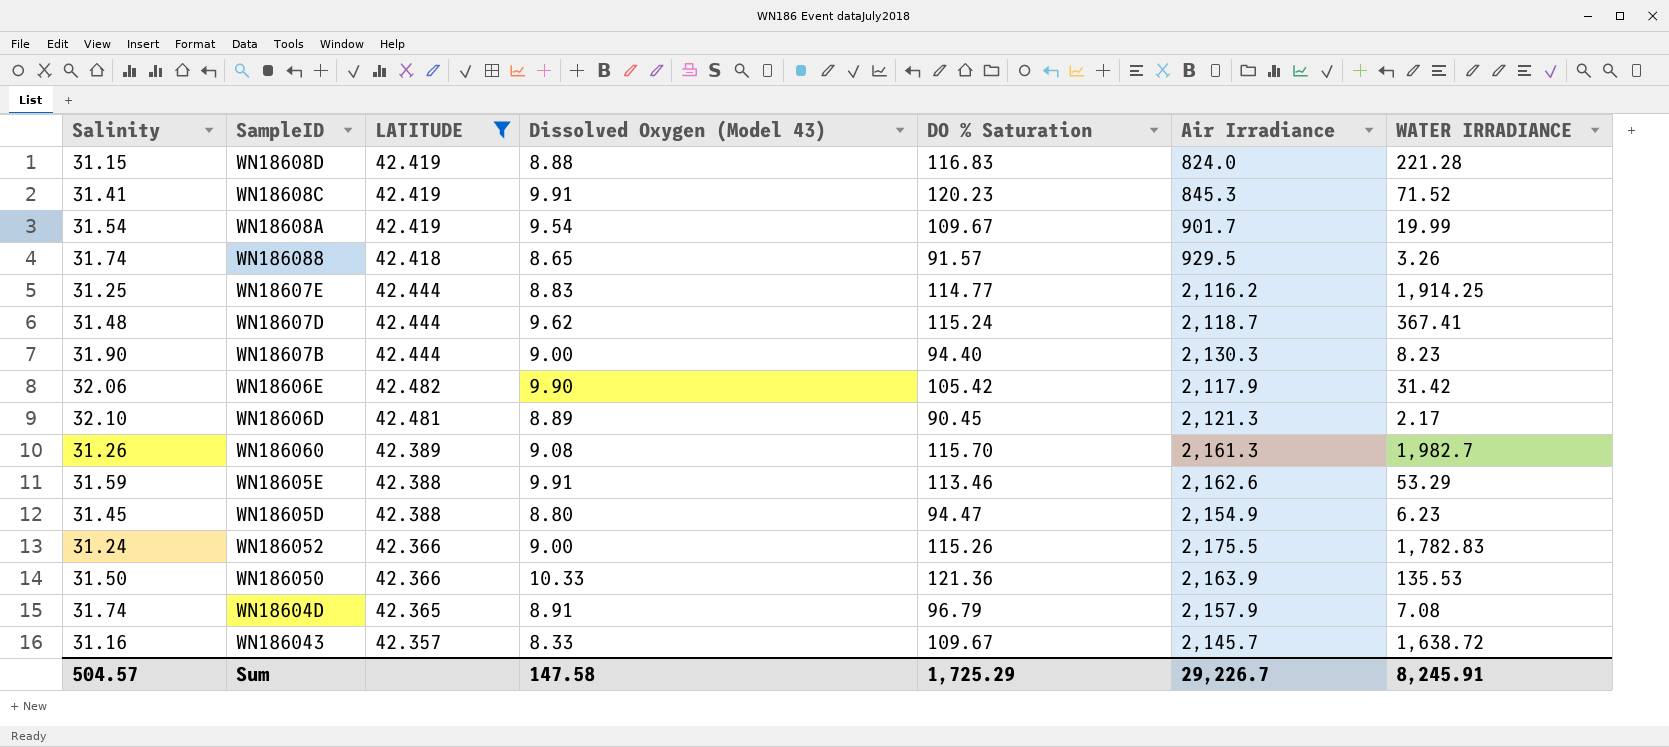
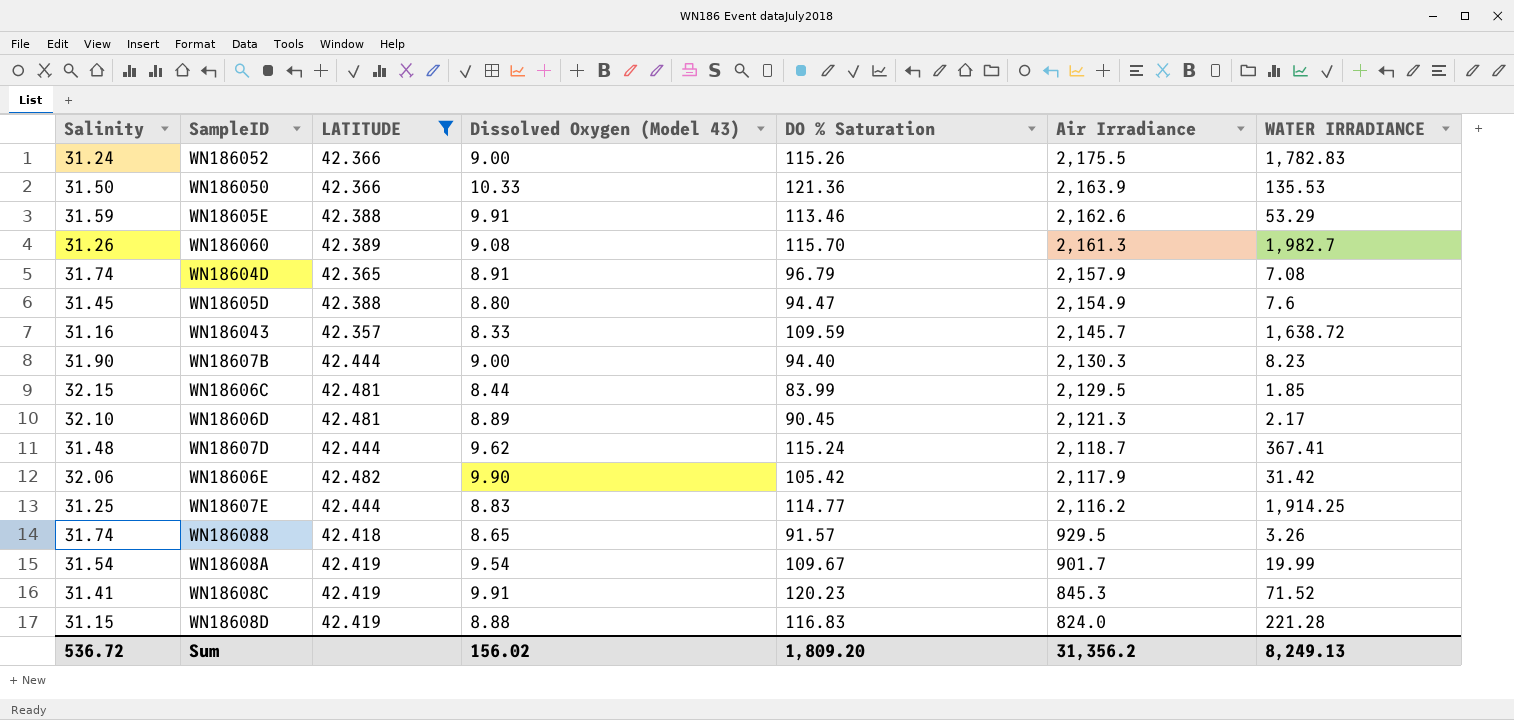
row order: none -> Air Irradiance descending
WN18605D | WATER IRRADIANCE: 6.23 -> 7.6
WN186043 | DO % Saturation: 109.67 -> 109.59
row WN18606C: none -> 32.15 | 42.481 | 8.44 | 83.99 | 2,129.5 | 1.85
Sum | Salinity: 504.57 -> 536.72
Sum | Dissolved Oxygen (Model 43): 147.58 -> 156.02
Sum | DO % Saturation: 1,725.29 -> 1,809.20
Sum | Air Irradiance: 29,226.7 -> 31,356.2
Sum | WATER IRRADIANCE: 8,245.91 -> 8,249.13

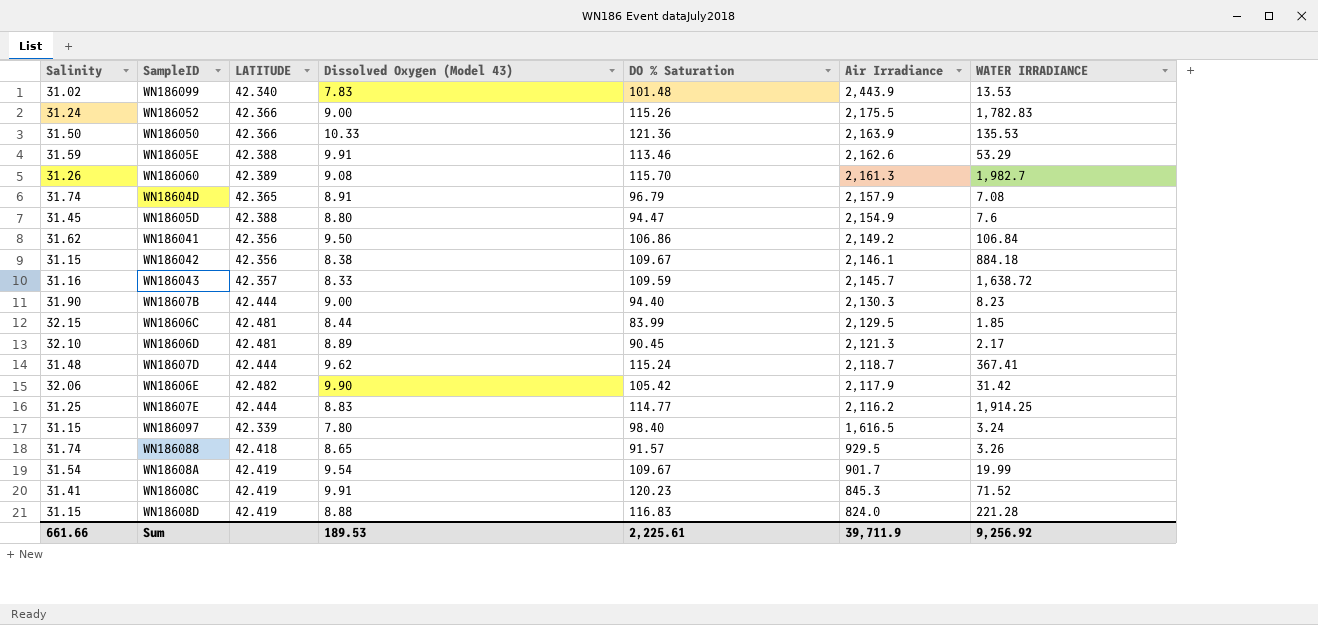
filter: LATITUDE >= 42.357 -> none
Sum | Salinity: 536.72 -> 661.66
Sum | Dissolved Oxygen (Model 43): 156.02 -> 189.53
Sum | DO % Saturation: 1,809.20 -> 2,225.61
Sum | Air Irradiance: 31,356.2 -> 39,711.9
Sum | WATER IRRADIANCE: 8,249.13 -> 9,256.92

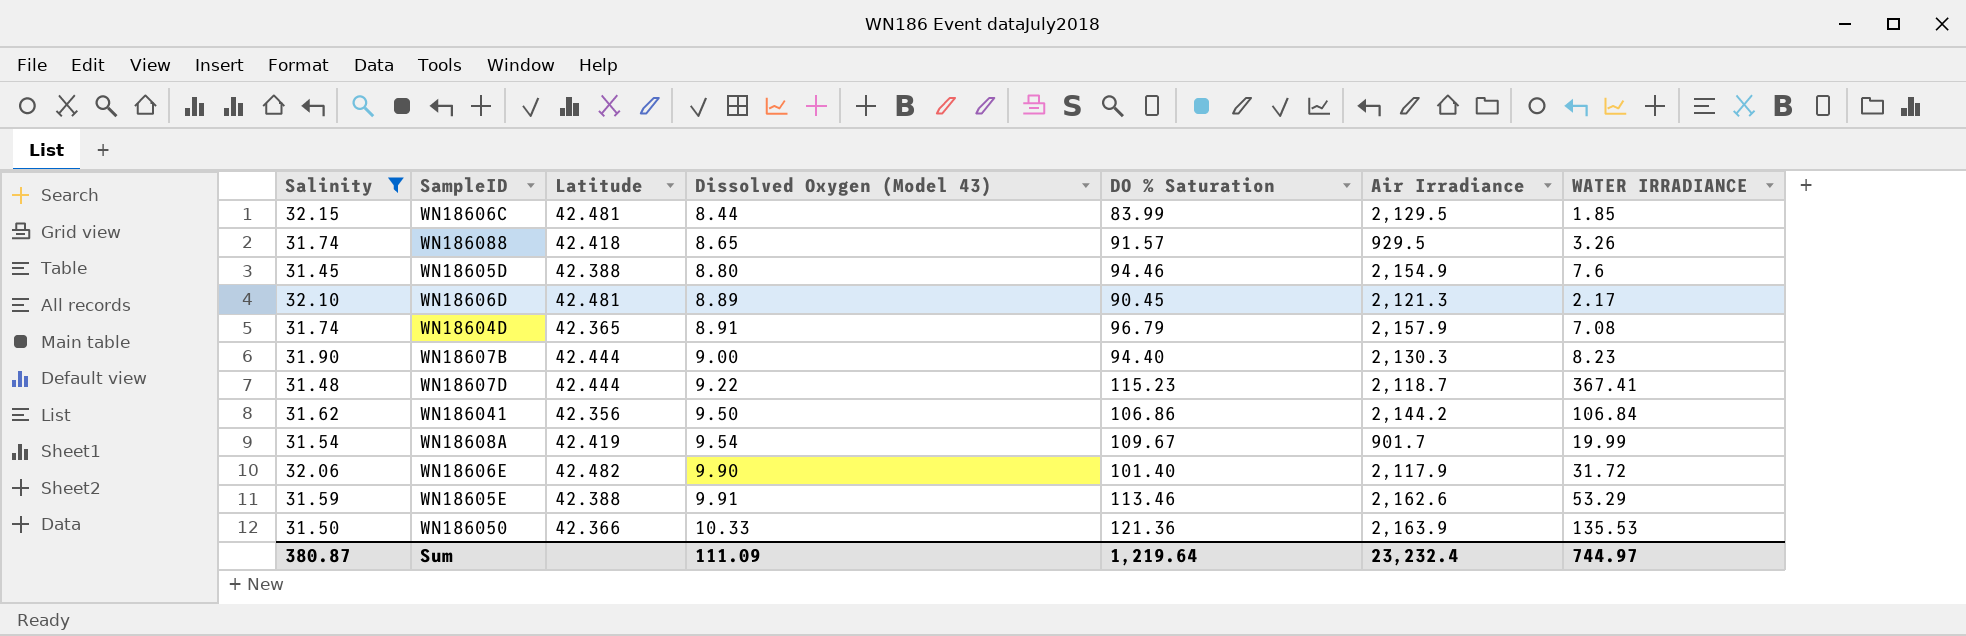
filter: none -> Salinity >= 31.45
row order: Air Irradiance descending -> Dissolved Oxygen (Model 43) ascending
column name: LATITUDE -> Latitude
WN18605D | DO % Saturation: 94.47 -> 94.46
WN18607D | Dissolved Oxygen (Model 43): 9.62 -> 9.22
WN18607D | DO % Saturation: 115.24 -> 115.23
WN186041 | Air Irradiance: 2,149.2 -> 2,144.2
WN18606E | DO % Saturation: 105.42 -> 101.40
WN18606E | WATER IRRADIANCE: 31.42 -> 31.72
Sum | Salinity: 661.66 -> 380.87
Sum | Dissolved Oxygen (Model 43): 189.53 -> 111.09
Sum | DO % Saturation: 2,225.61 -> 1,219.64
Sum | Air Irradiance: 39,711.9 -> 23,232.4
Sum | WATER IRRADIANCE: 9,256.92 -> 744.97

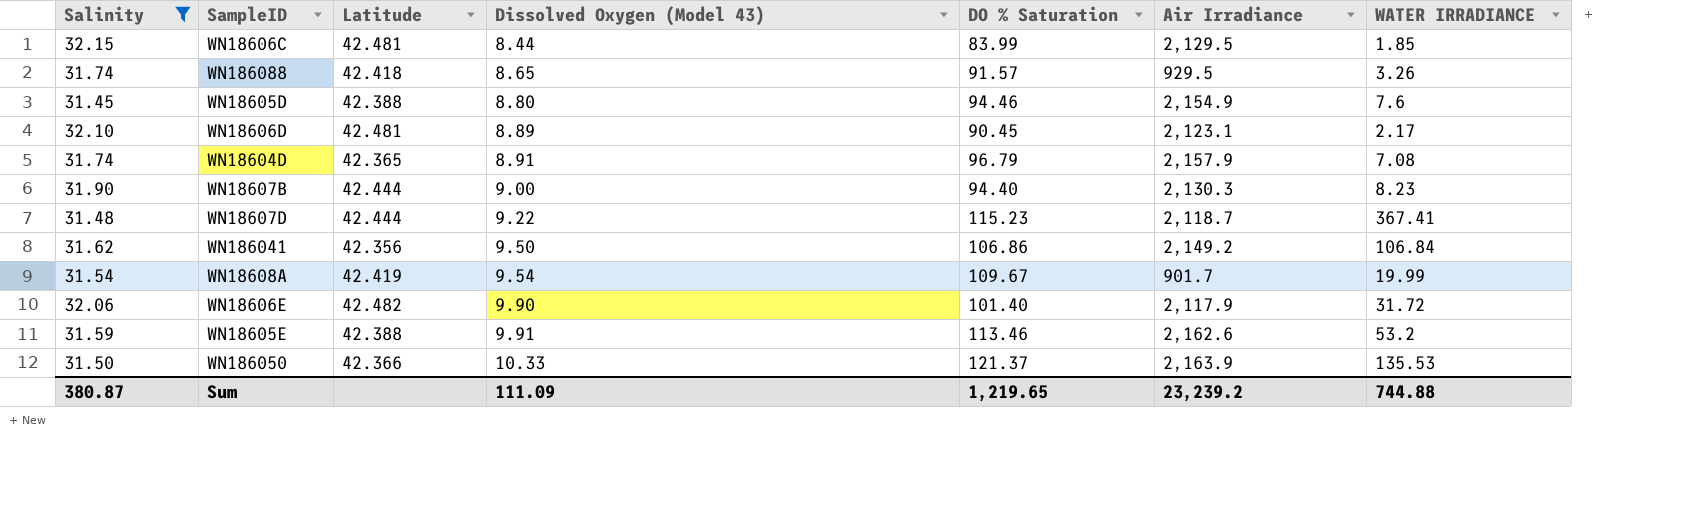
WN18606D | Air Irradiance: 2,121.3 -> 2,123.1
WN186041 | Air Irradiance: 2,144.2 -> 2,149.2
WN18605E | WATER IRRADIANCE: 53.29 -> 53.2
WN186050 | DO % Saturation: 121.36 -> 121.37
Sum | DO % Saturation: 1,219.64 -> 1,219.65
Sum | Air Irradiance: 23,232.4 -> 23,239.2
Sum | WATER IRRADIANCE: 744.97 -> 744.88

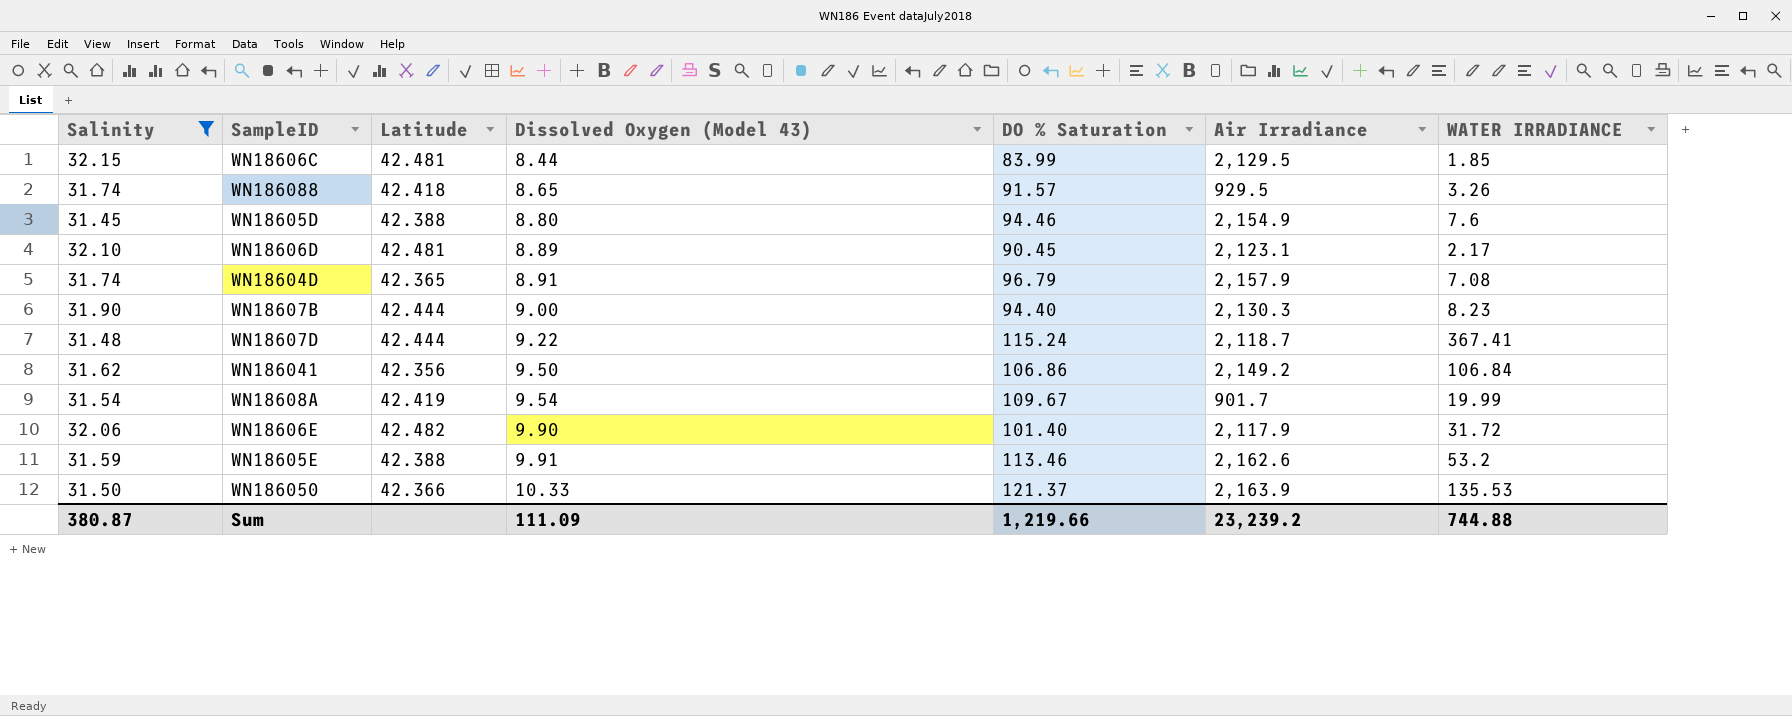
WN18607D | DO % Saturation: 115.23 -> 115.24
Sum | DO % Saturation: 1,219.65 -> 1,219.66

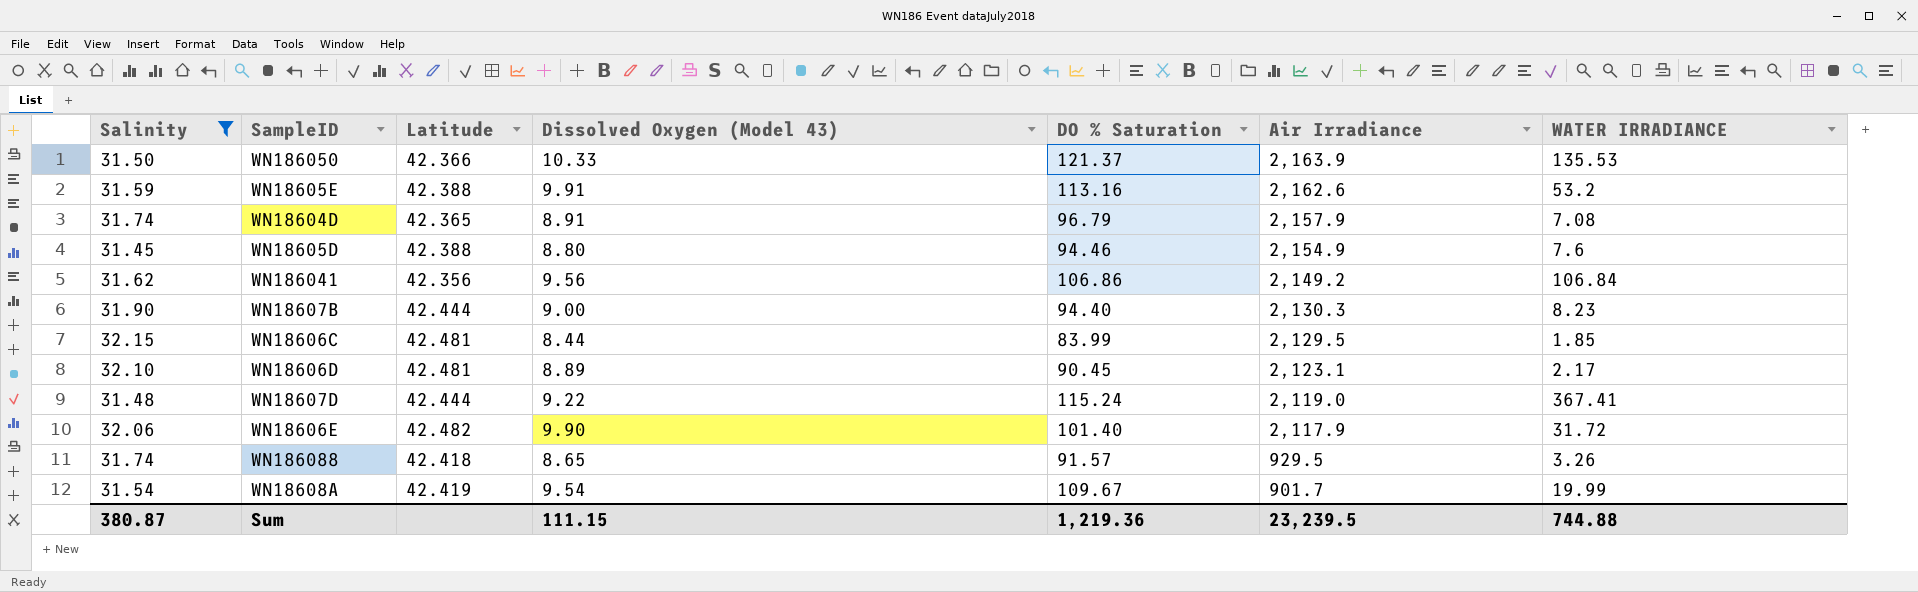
row order: Dissolved Oxygen (Model 43) ascending -> Air Irradiance descending
WN18605E | DO % Saturation: 113.46 -> 113.16
WN186041 | Dissolved Oxygen (Model 43): 9.50 -> 9.56
WN18607D | Air Irradiance: 2,118.7 -> 2,119.0
Sum | Dissolved Oxygen (Model 43): 111.09 -> 111.15
Sum | DO % Saturation: 1,219.66 -> 1,219.36
Sum | Air Irradiance: 23,239.2 -> 23,239.5

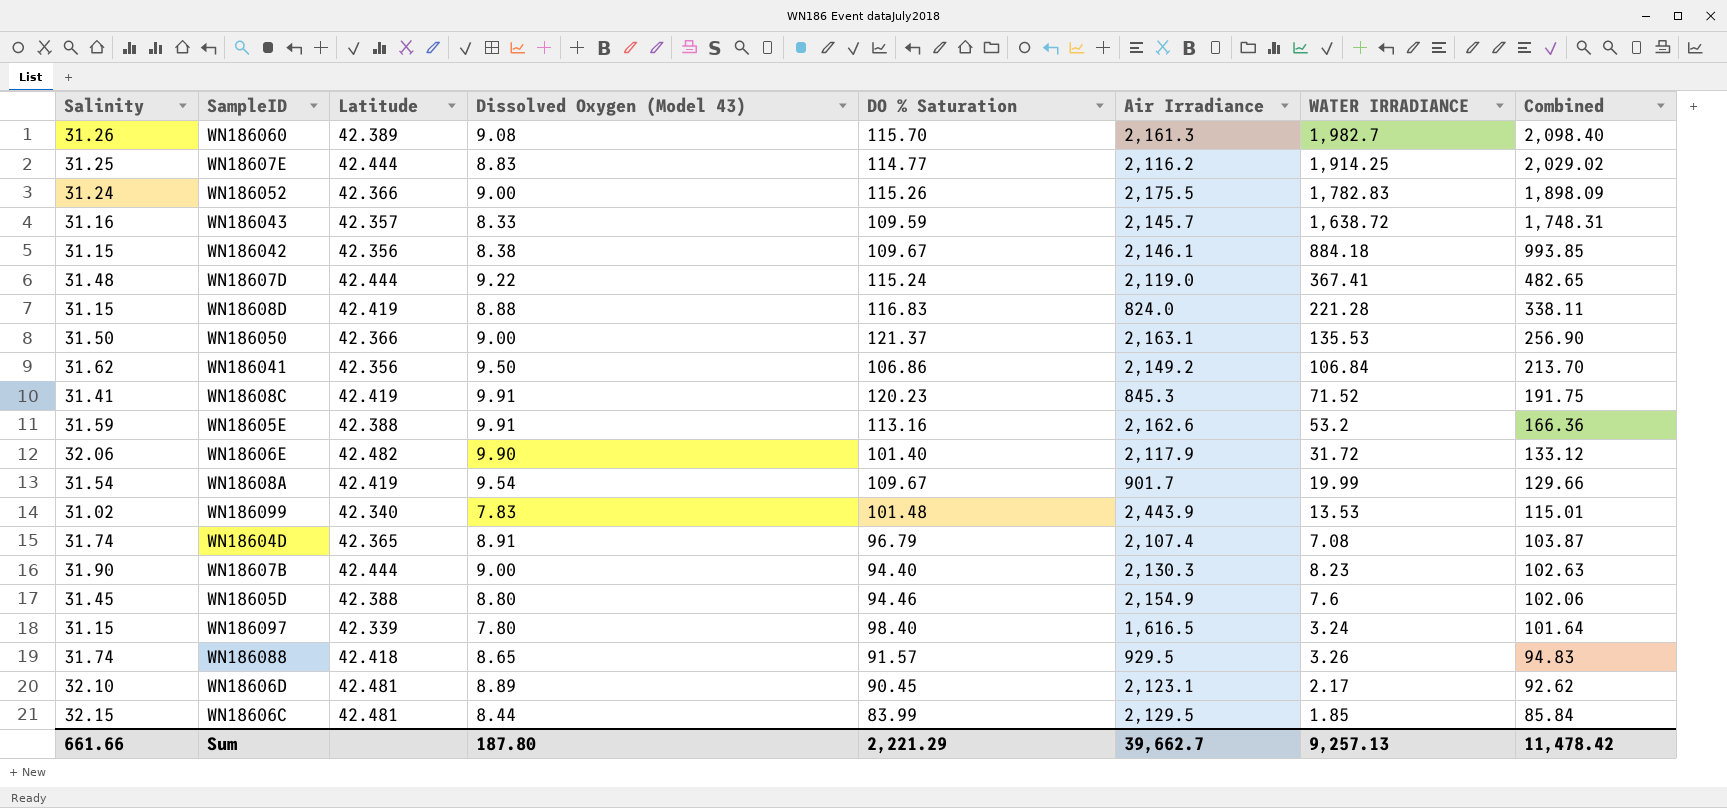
filter: Salinity >= 31.45 -> none
row order: Air Irradiance descending -> Combined descending
column Combined | formula: none -> [DO % Saturation] + [WATER IRRADIANCE]
WN186050 | Dissolved Oxygen (Model 43): 10.33 -> 9.00
WN186050 | Air Irradiance: 2,163.9 -> 2,163.1
WN186041 | Dissolved Oxygen (Model 43): 9.56 -> 9.50
WN18604D | Air Irradiance: 2,157.9 -> 2,107.4
Sum | Salinity: 380.87 -> 661.66
Sum | Dissolved Oxygen (Model 43): 111.15 -> 187.80
Sum | DO % Saturation: 1,219.36 -> 2,221.29
Sum | Air Irradiance: 23,239.5 -> 39,662.7
Sum | WATER IRRADIANCE: 744.88 -> 9,257.13

